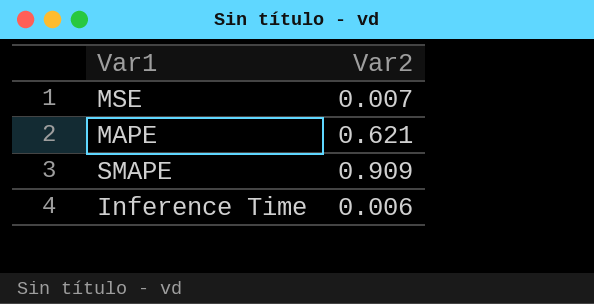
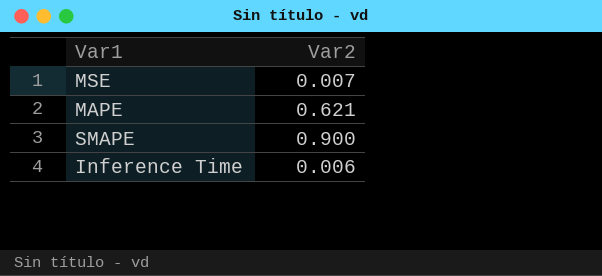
SMAPE | Var2: 0.909 -> 0.900

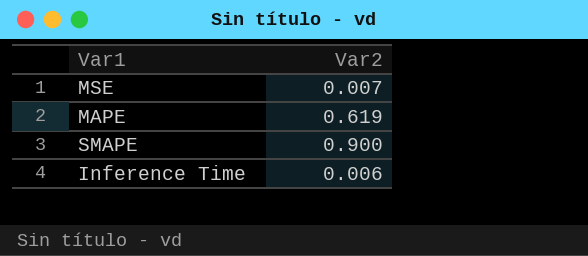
MAPE | Var2: 0.621 -> 0.619

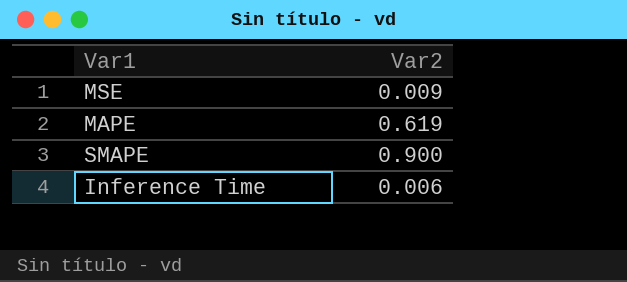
MSE | Var2: 0.007 -> 0.009

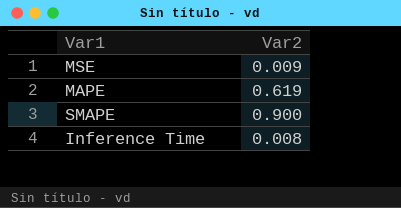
Inference Time | Var2: 0.006 -> 0.008

